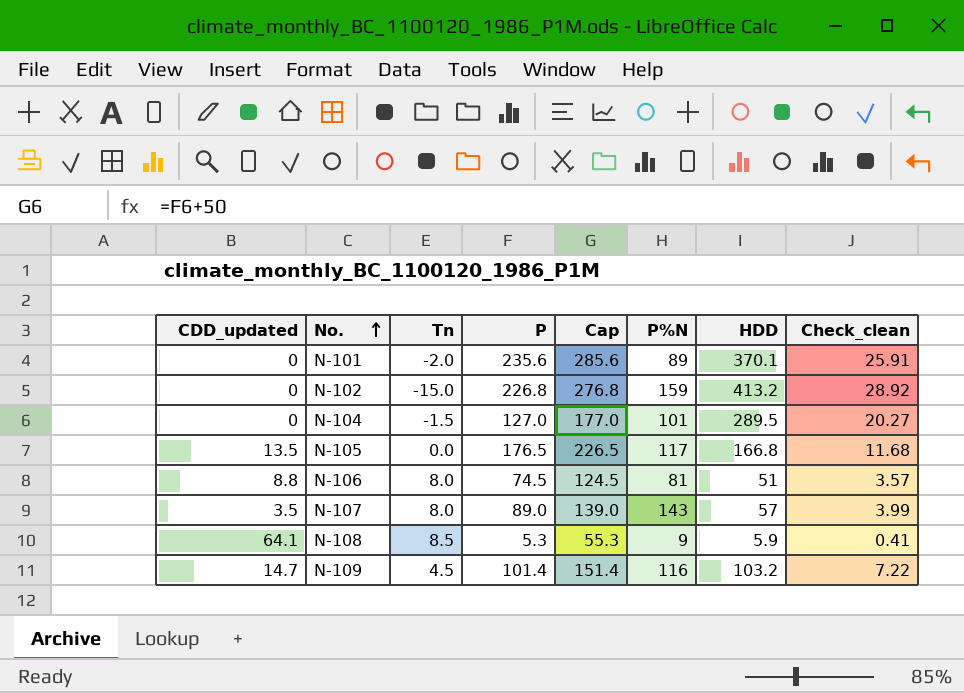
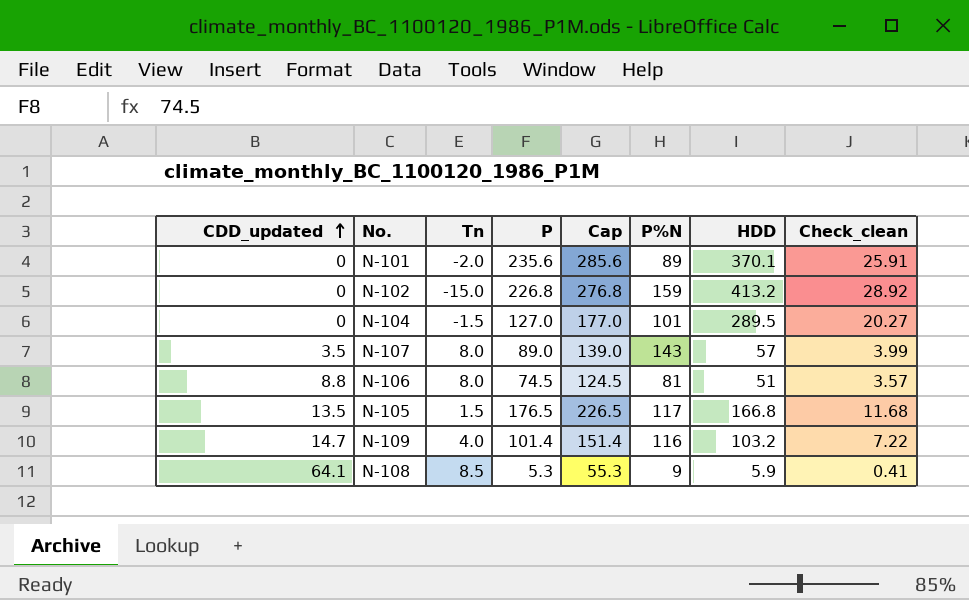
row order: No. ascending -> CDD_updated ascending
N-105 | Tn: 0.0 -> 1.5
N-109 | Tn: 4.5 -> 4.0

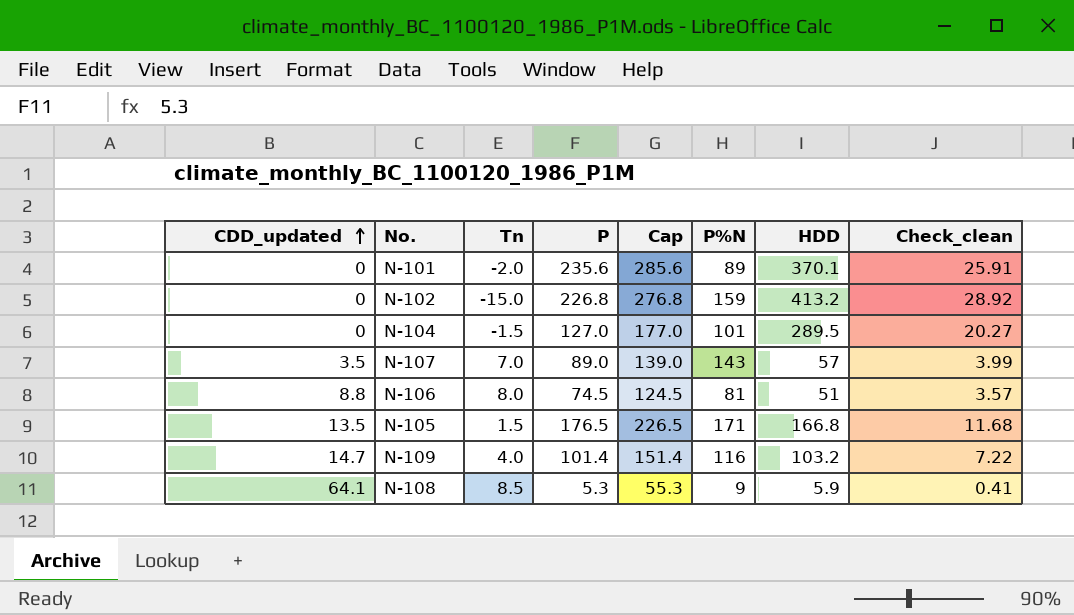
N-107 | Tn: 8.0 -> 7.0
N-105 | P%N: 117 -> 171

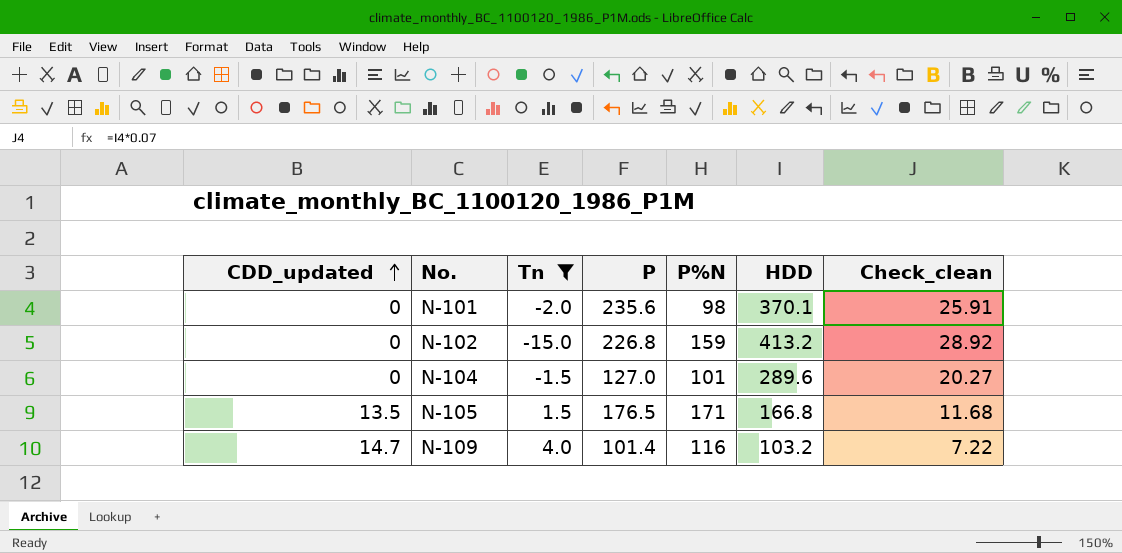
filter: none -> Tn <= 4.0
column Cap | formula: [P] + 50 -> none
N-101 | P%N: 89 -> 98
N-104 | HDD: 289.5 -> 289.6

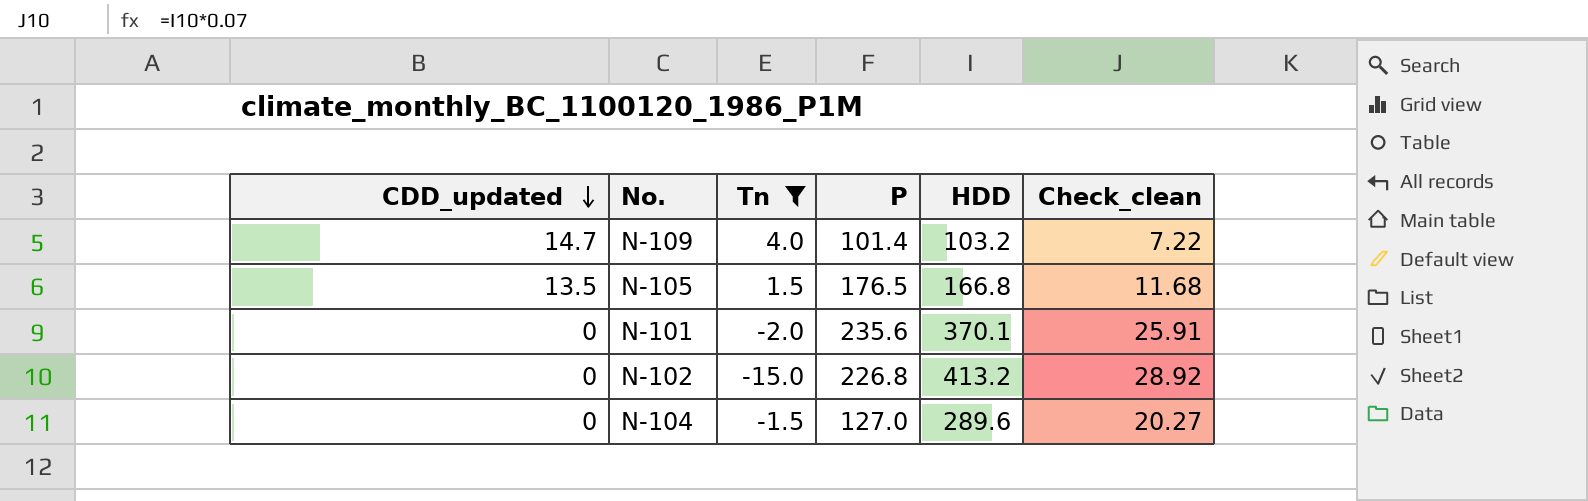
row order: CDD_updated ascending -> CDD_updated descending
column P%N | position: 5 -> none

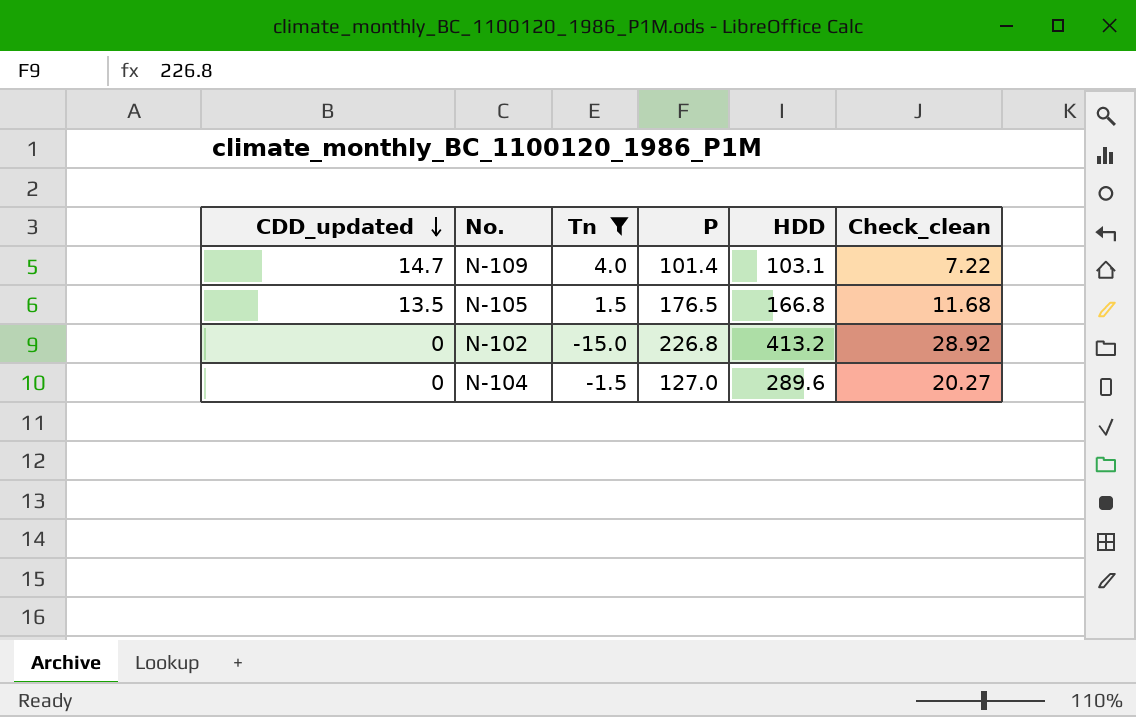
row N-101: 0 | -2.0 | 235.6 | 370.1 | 25.91 -> none
N-109 | HDD: 103.2 -> 103.1

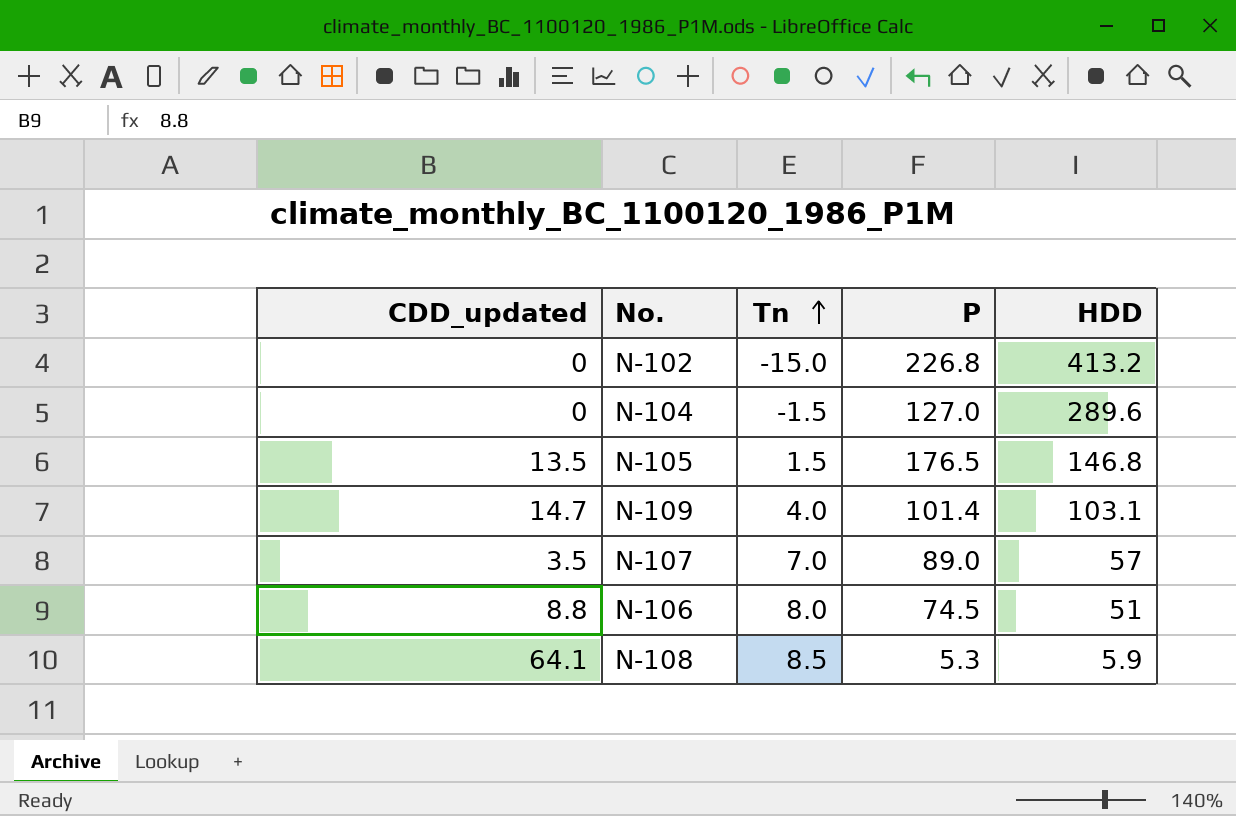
filter: Tn <= 4.0 -> none
row order: CDD_updated descending -> Tn ascending
column Check_clean | formula: [HDD] * 0.07 -> none
N-105 | HDD: 166.8 -> 146.8

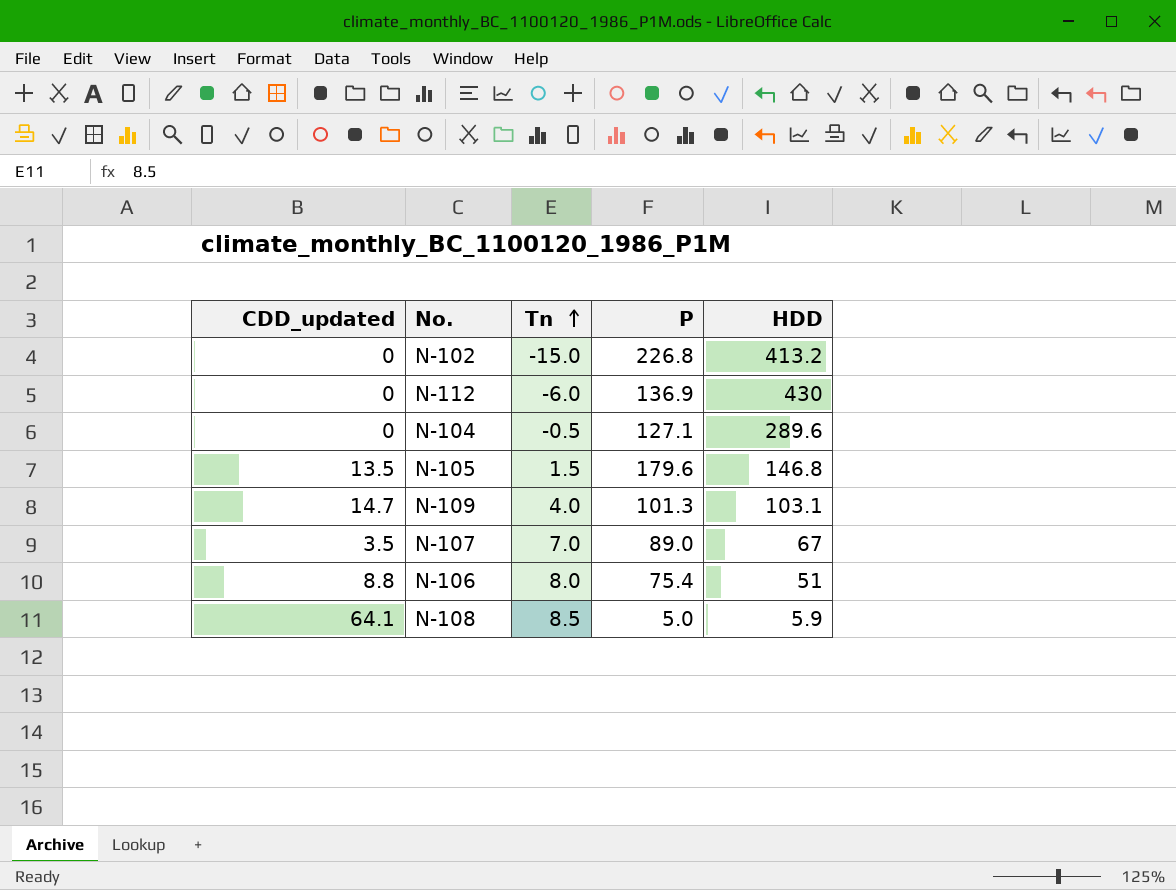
row N-112: none -> 0 | -6.0 | 136.9 | 430
N-104 | Tn: -1.5 -> -0.5
N-104 | P: 127.0 -> 127.1
N-105 | P: 176.5 -> 179.6
N-109 | P: 101.4 -> 101.3
N-107 | HDD: 57 -> 67
N-106 | P: 74.5 -> 75.4
N-108 | P: 5.3 -> 5.0

